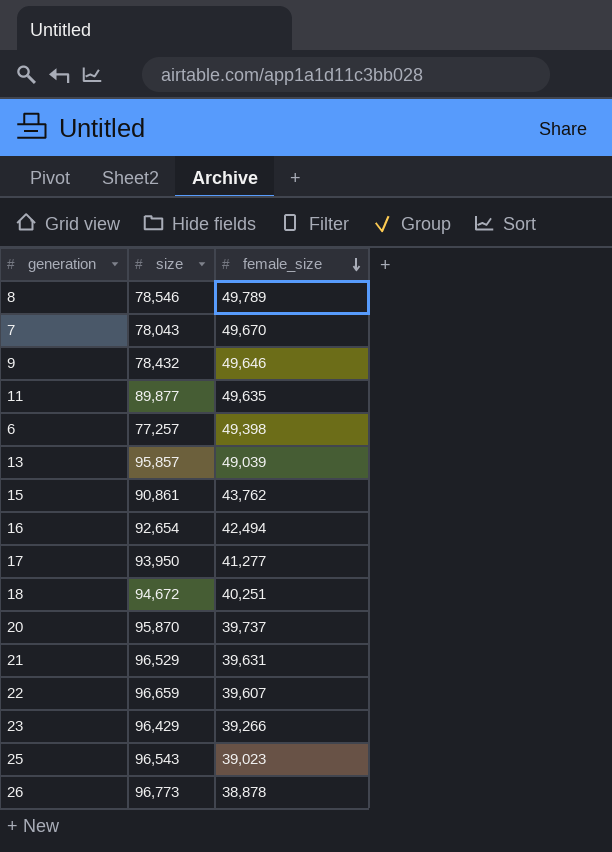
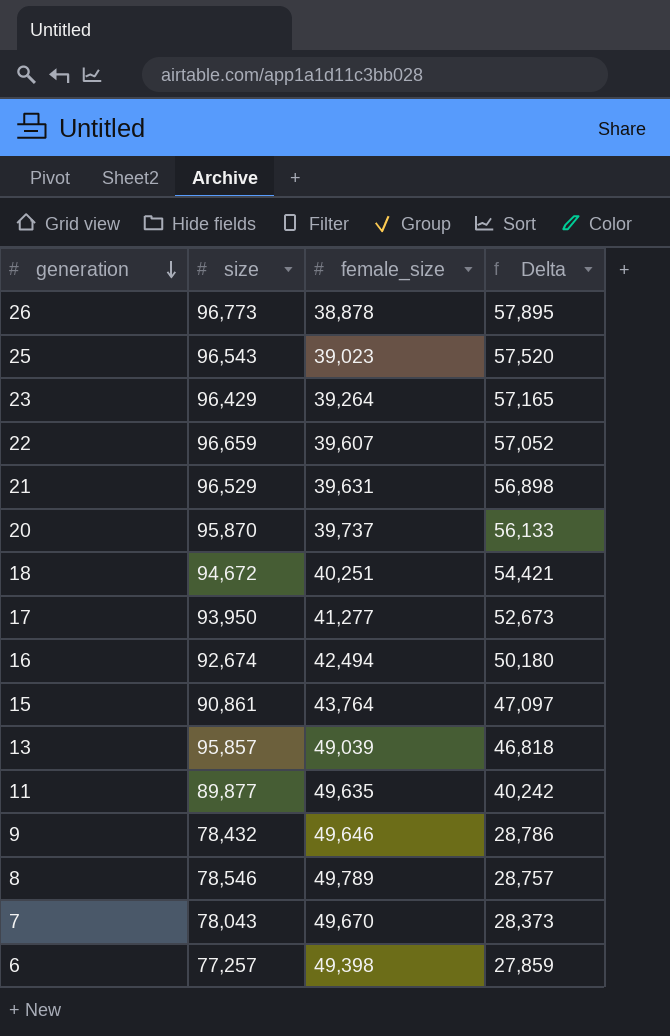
row order: female_size descending -> generation descending
column Delta | formula: none -> [size] - [female_size]
23 | female_size: 39,266 -> 39,264
16 | size: 92,654 -> 92,674
15 | female_size: 43,762 -> 43,764

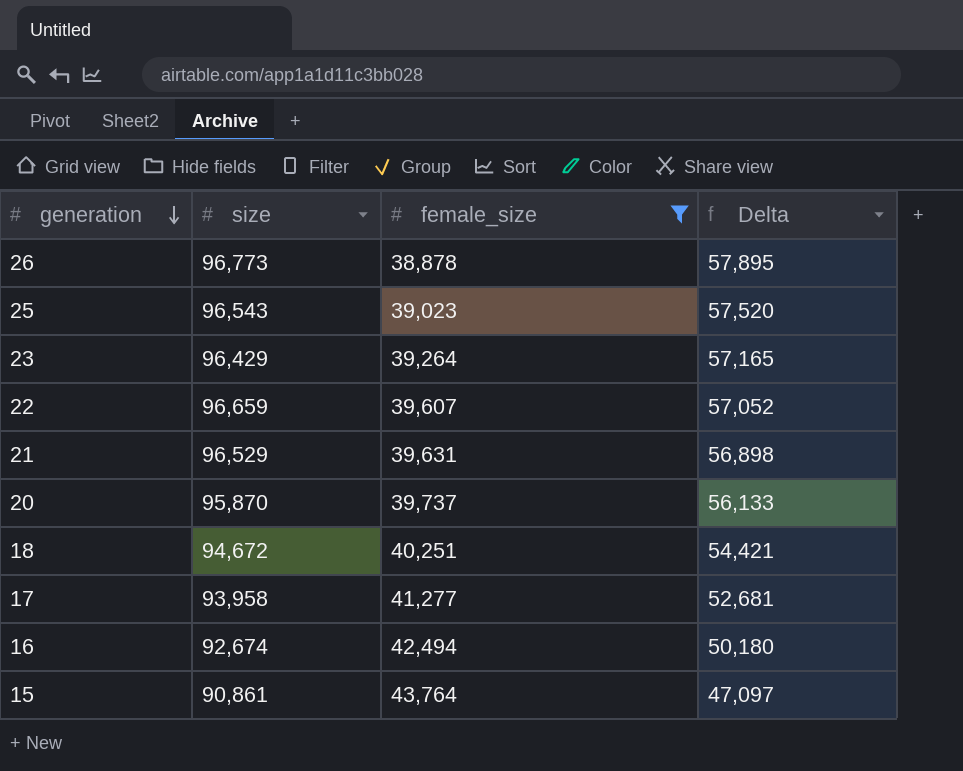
filter: none -> female_size <= 43,764
17 | size: 93,950 -> 93,958
17 | Delta: 52,673 -> 52,681

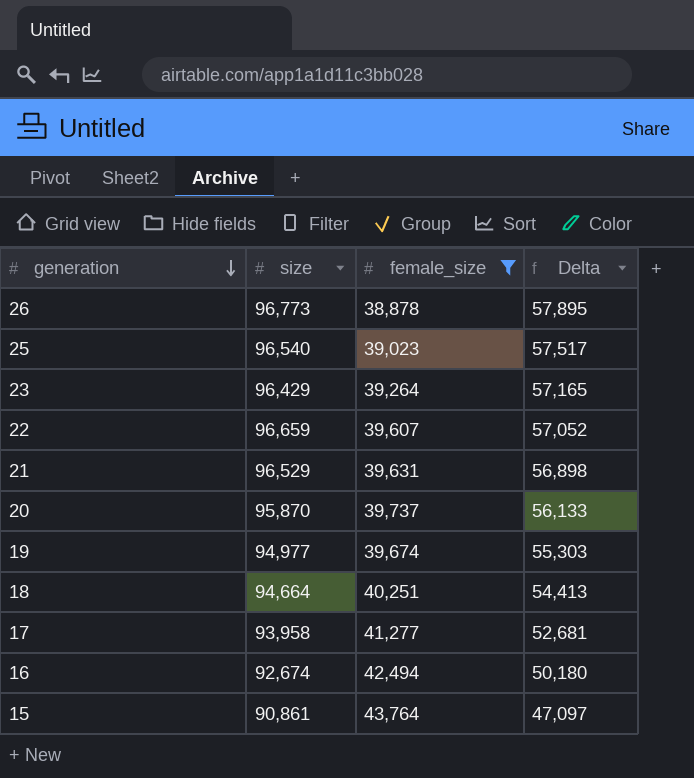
25 | size: 96,543 -> 96,540
25 | Delta: 57,520 -> 57,517
row 19: none -> 94,977 | 39,674 | 55,303
18 | size: 94,672 -> 94,664
18 | Delta: 54,421 -> 54,413

